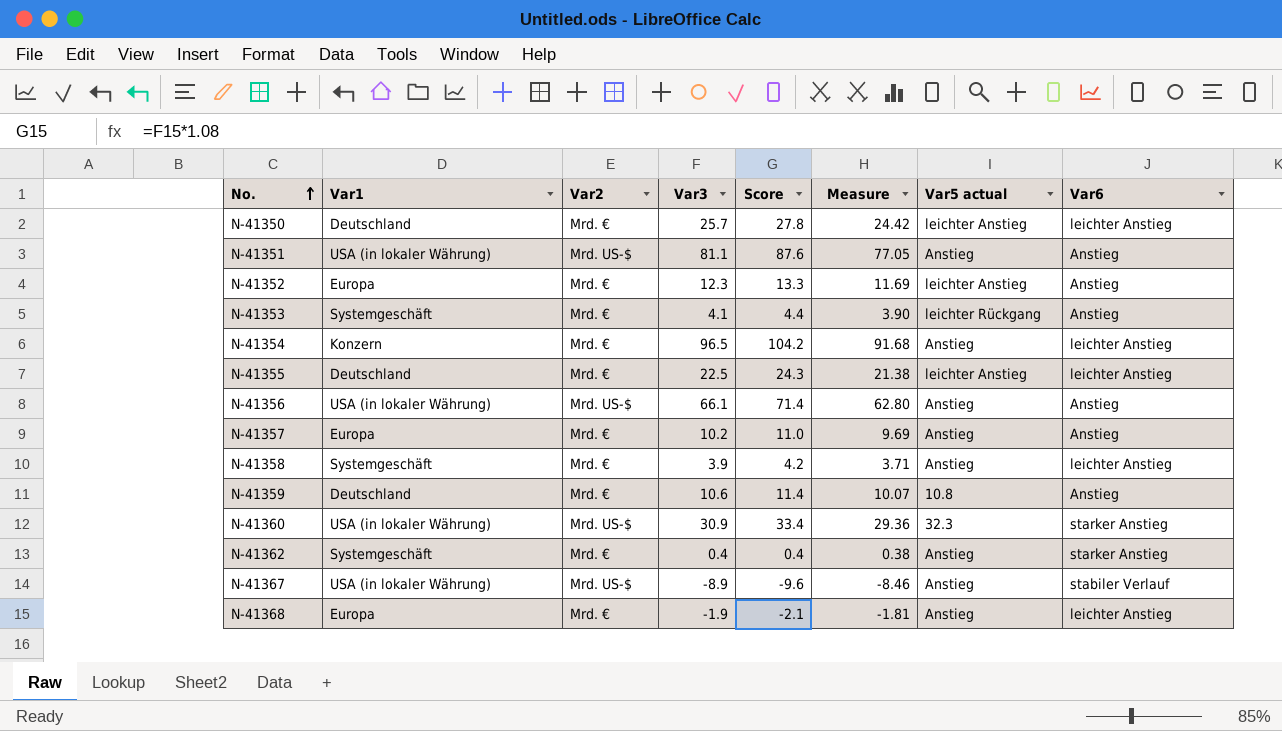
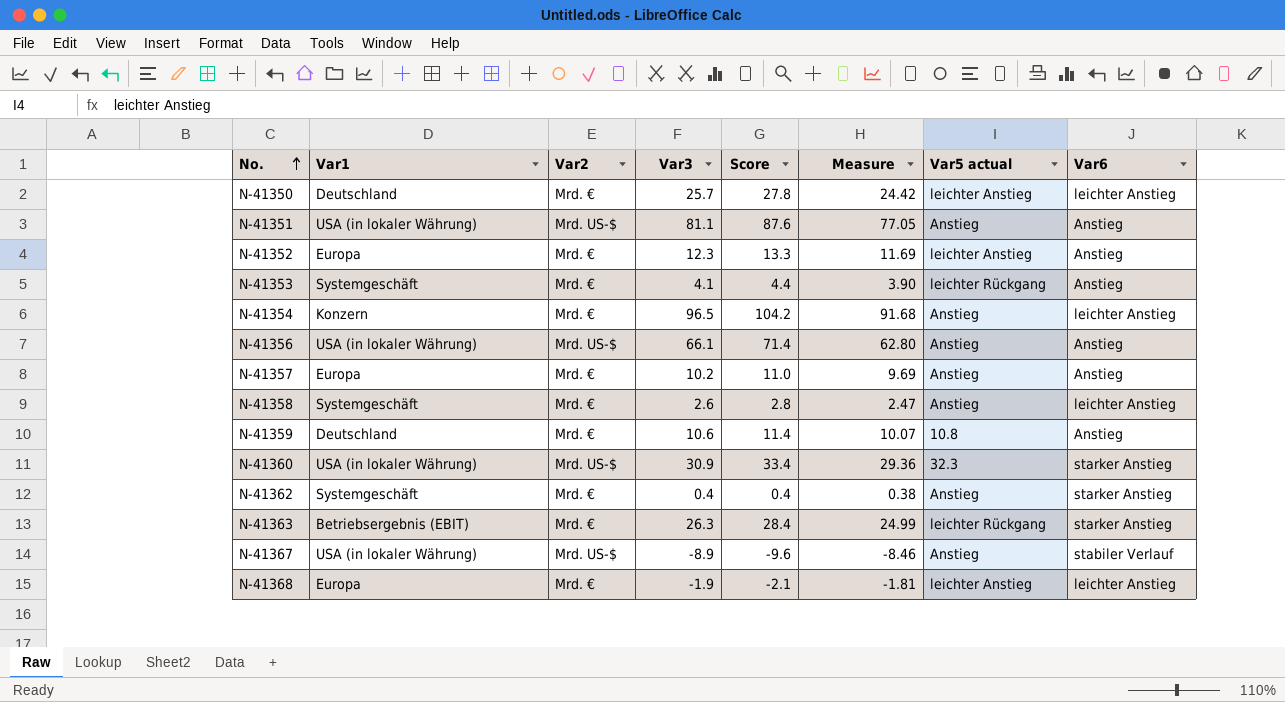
row N-41355: Deutschland | Mrd. € | 22.5 | 24.3 | 21.38 | leichter Anstieg | leichter Anstieg -> none
N-41358 | Var3: 3.9 -> 2.6
N-41358 | Score: 4.2 -> 2.8
N-41358 | Measure: 3.71 -> 2.47
row N-41363: none -> Betriebsergebnis (EBIT) | Mrd. € | 26.3 | 28.4 | 24.99 | leichter Rückgang | starker Anstieg
N-41368 | Var5 actual: Anstieg -> leichter Anstieg

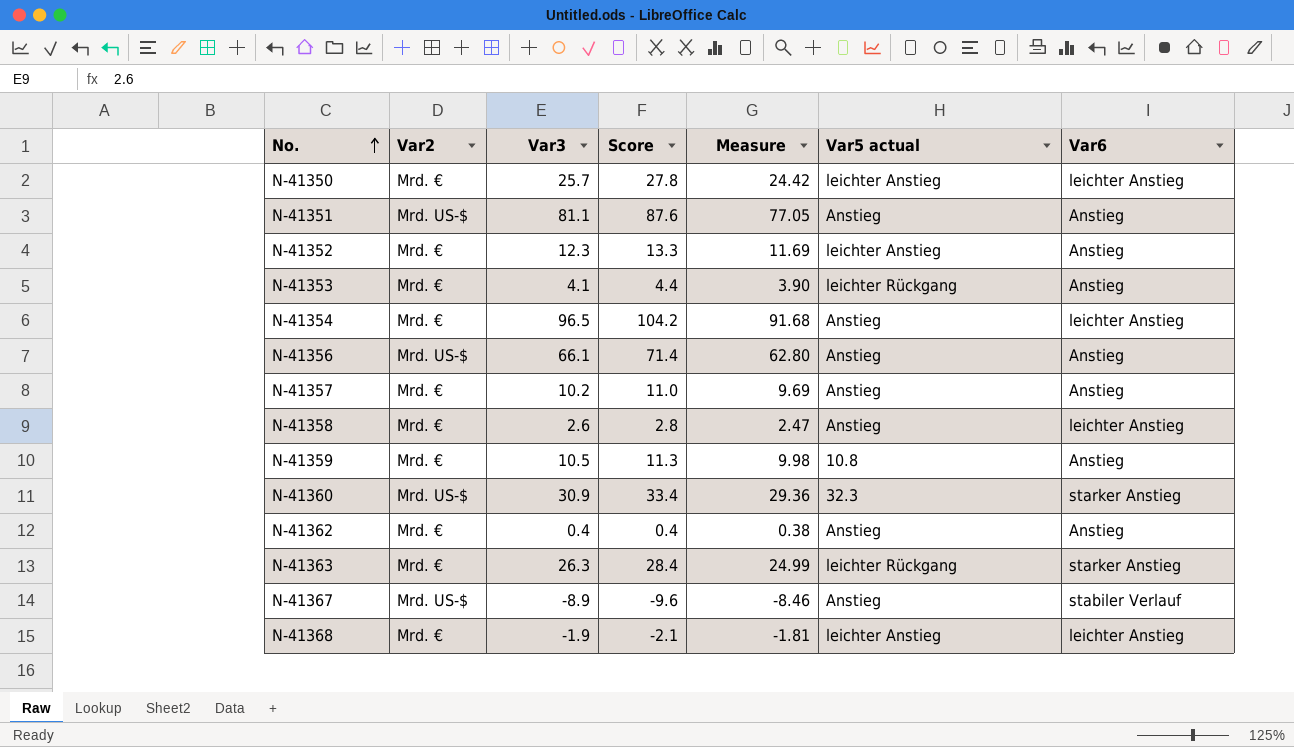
column Var1 | position: 2 -> none
N-41359 | Var3: 10.6 -> 10.5
N-41359 | Score: 11.4 -> 11.3
N-41359 | Measure: 10.07 -> 9.98
N-41362 | Var6: starker Anstieg -> Anstieg

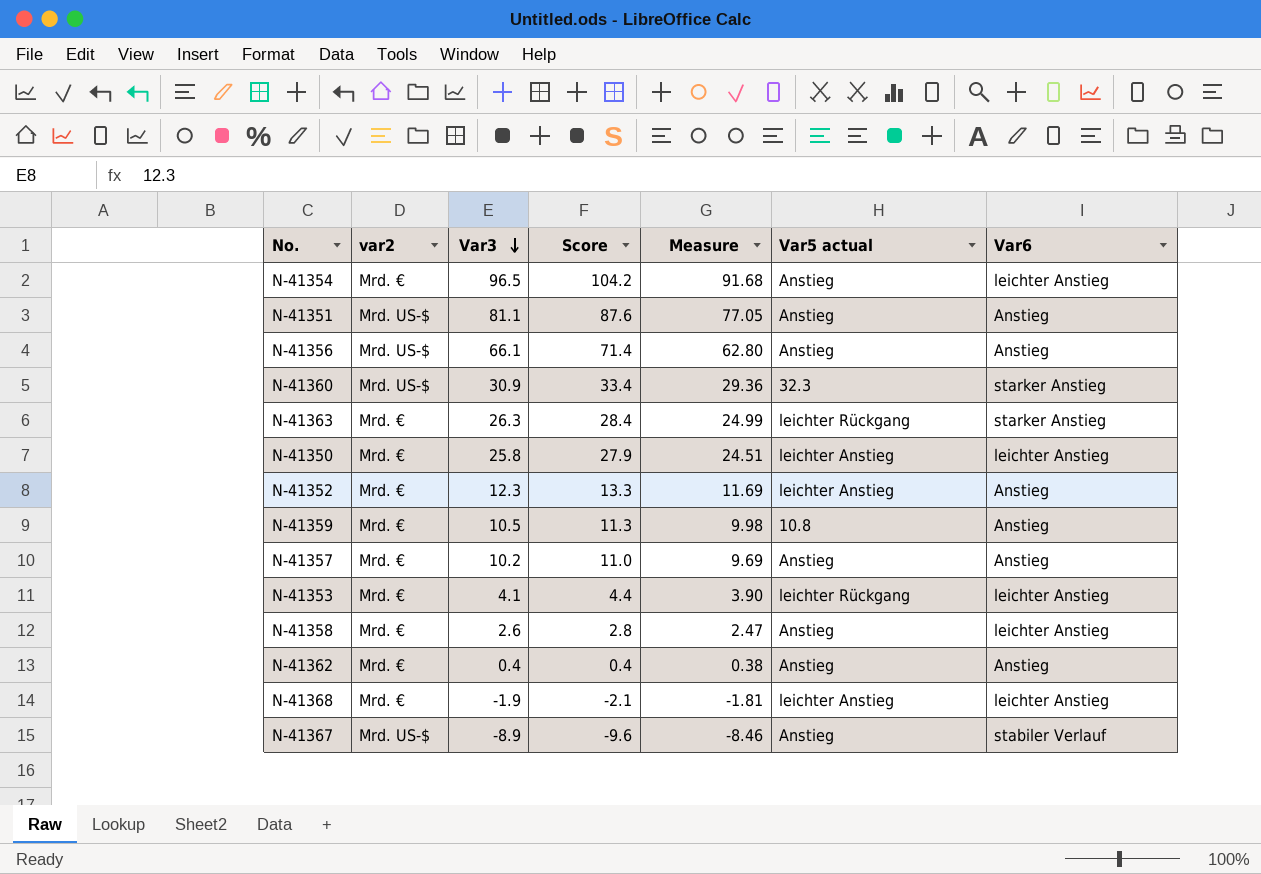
row order: No. ascending -> Var3 descending
column name: Var2 -> var2
N-41350 | Var3: 25.7 -> 25.8
N-41350 | Score: 27.8 -> 27.9
N-41350 | Measure: 24.42 -> 24.51
N-41353 | Var6: Anstieg -> leichter Anstieg

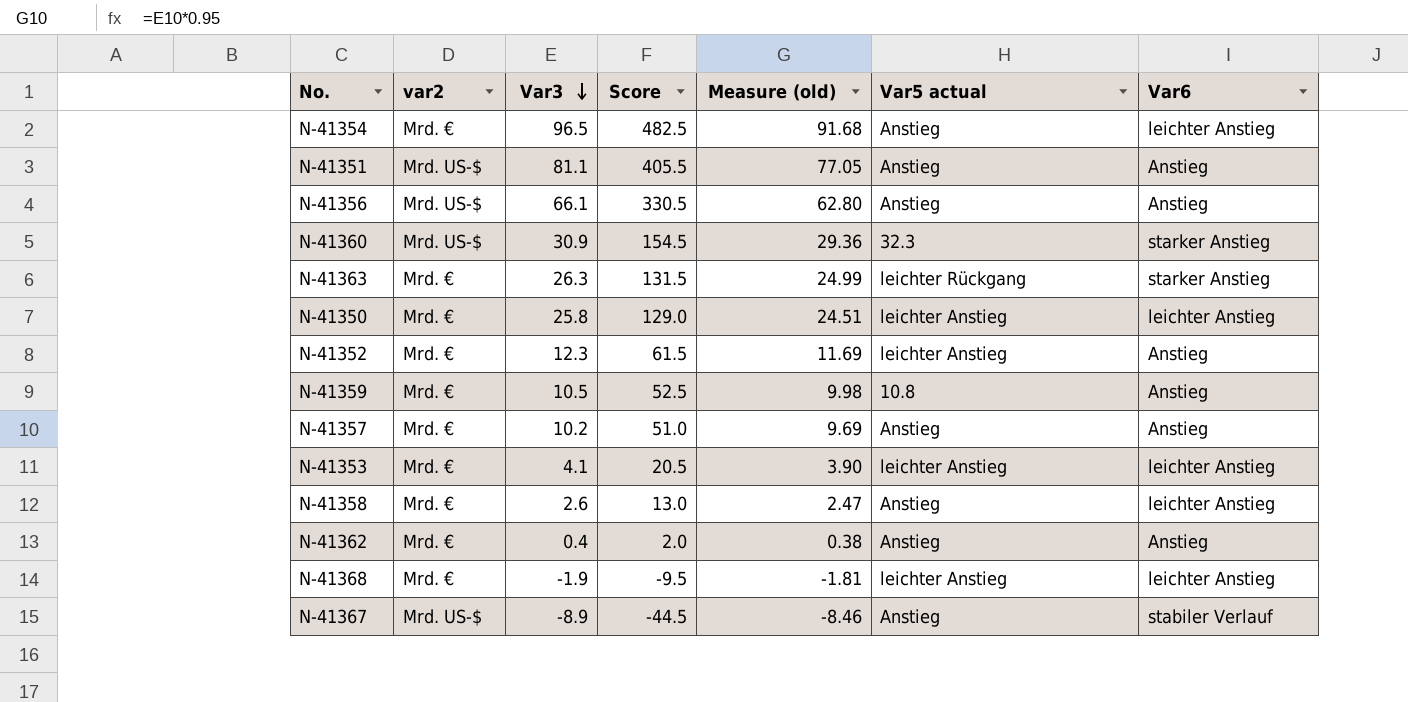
column Score | formula: [Var3] * 1.08 -> [Var3] * 5
column name: Measure -> Measure (old)
N-41353 | Var5 actual: leichter Rückgang -> leichter Anstieg

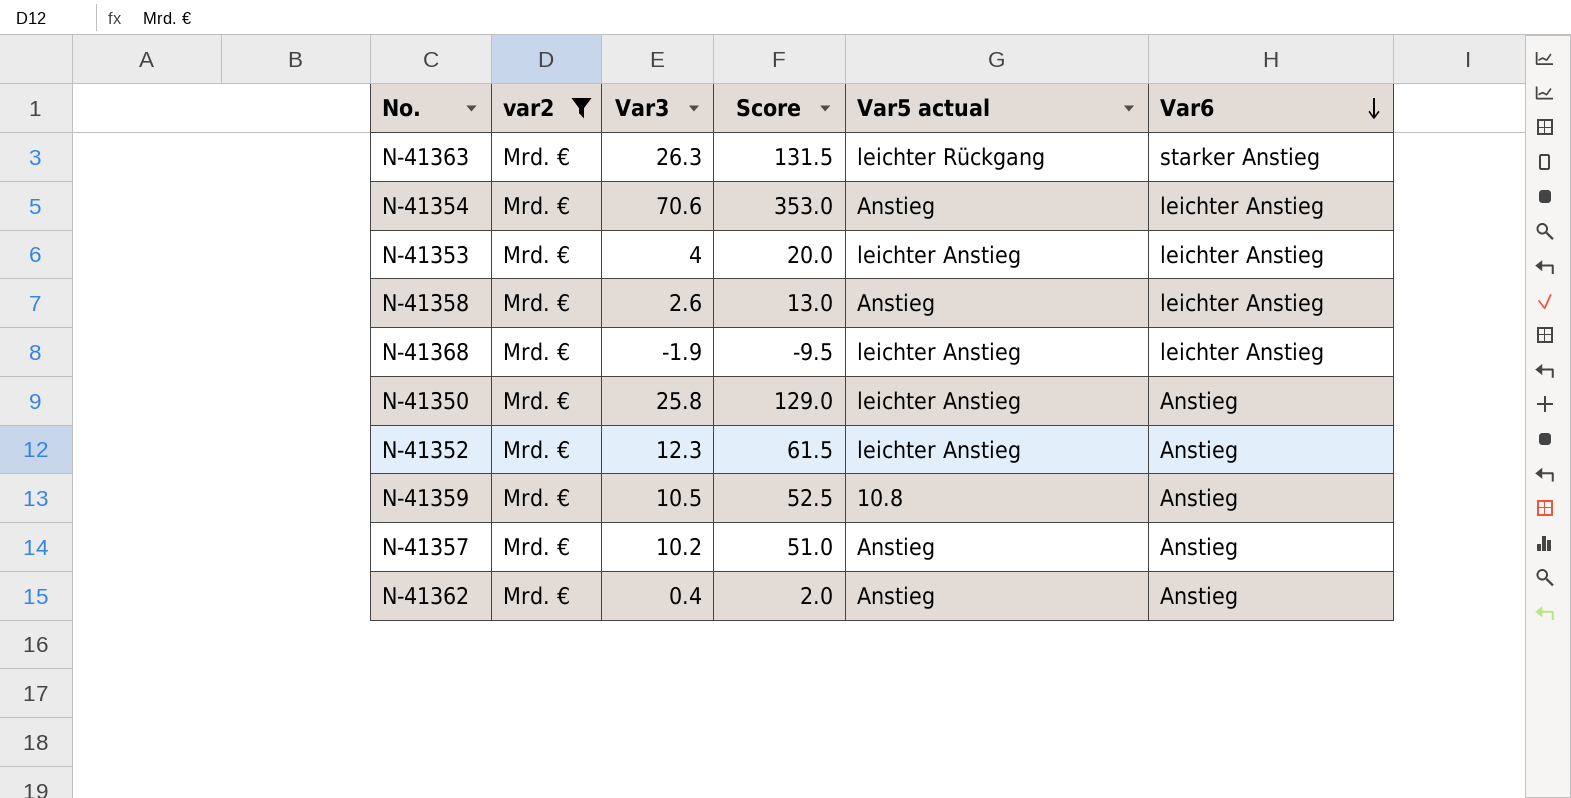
filter: none -> var2 = Mrd. €
row order: Var3 descending -> Var6 descending
column Measure (old) | formula: [Var3] * 0.95 -> none
N-41354 | Var3: 96.5 -> 70.6
N-41354 | Score: 482.5 -> 353.0
N-41353 | Var3: 4.1 -> 4
N-41353 | Score: 20.5 -> 20.0
N-41350 | Var6: leichter Anstieg -> Anstieg

